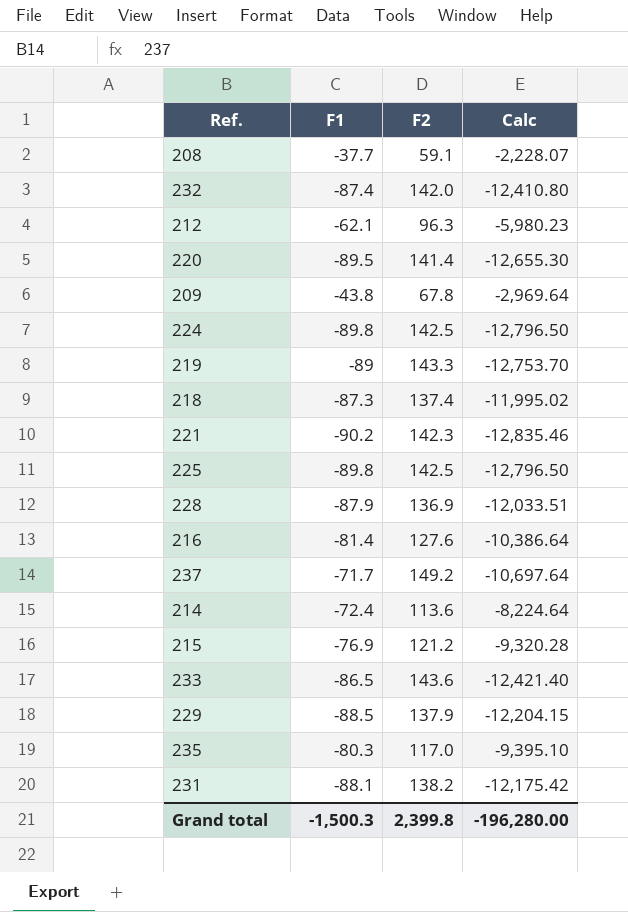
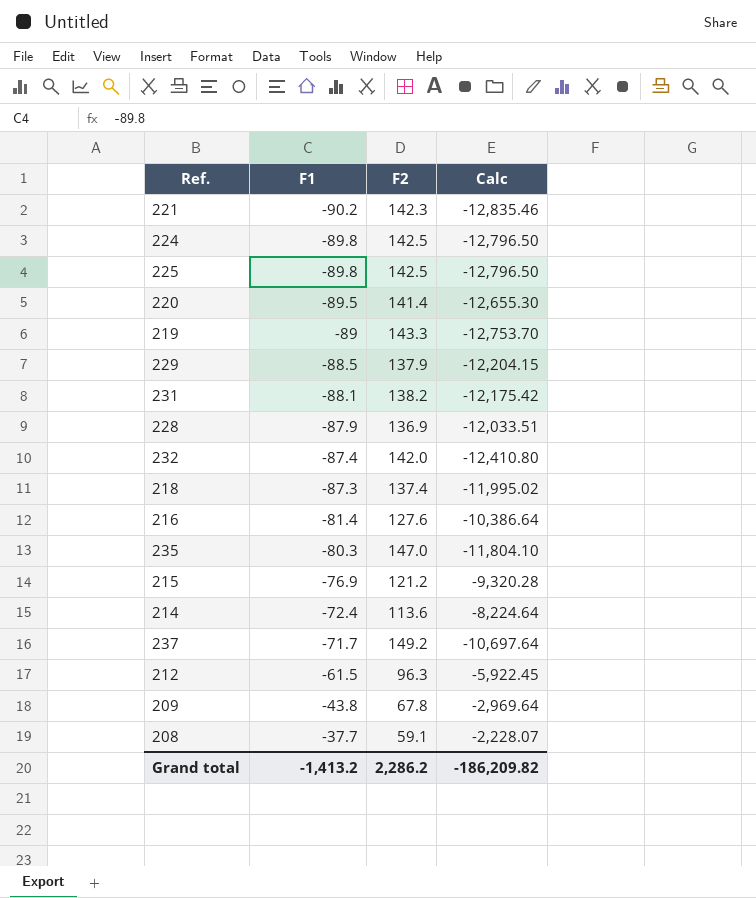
row order: none -> F1 ascending
row 233: -86.5 | 143.6 | -12,421.40 -> none
235 | F2: 117.0 -> 147.0
235 | Calc: -9,395.10 -> -11,804.10
212 | F1: -62.1 -> -61.5
212 | Calc: -5,980.23 -> -5,922.45
Grand total | F1: -1,500.3 -> -1,413.2
Grand total | F2: 2,399.8 -> 2,286.2
Grand total | Calc: -196,280.00 -> -186,209.82

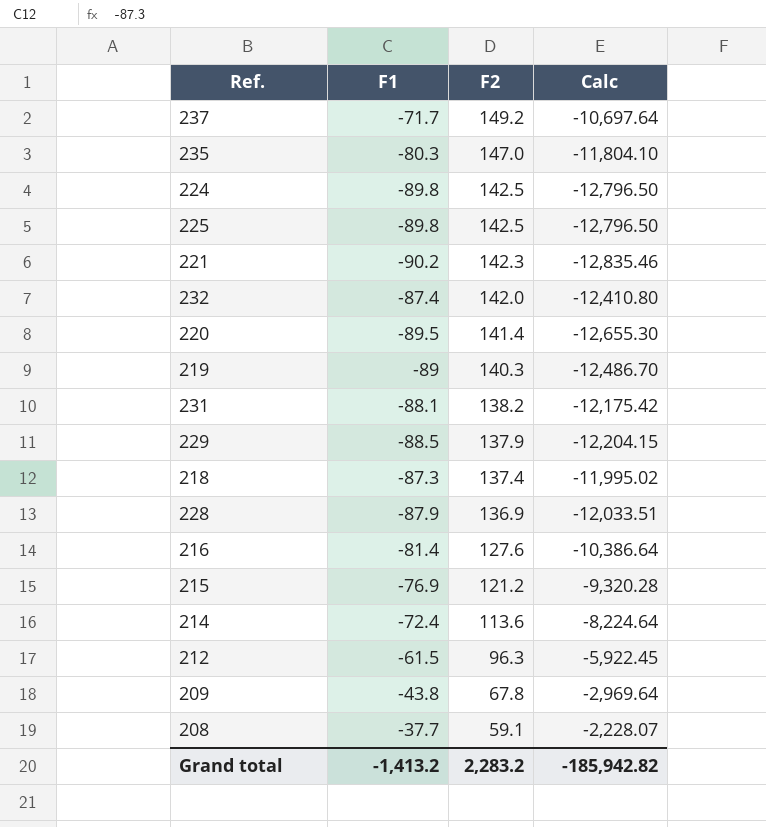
row order: F1 ascending -> F2 descending
219 | F2: 143.3 -> 140.3
219 | Calc: -12,753.70 -> -12,486.70
Grand total | F2: 2,286.2 -> 2,283.2
Grand total | Calc: -186,209.82 -> -185,942.82

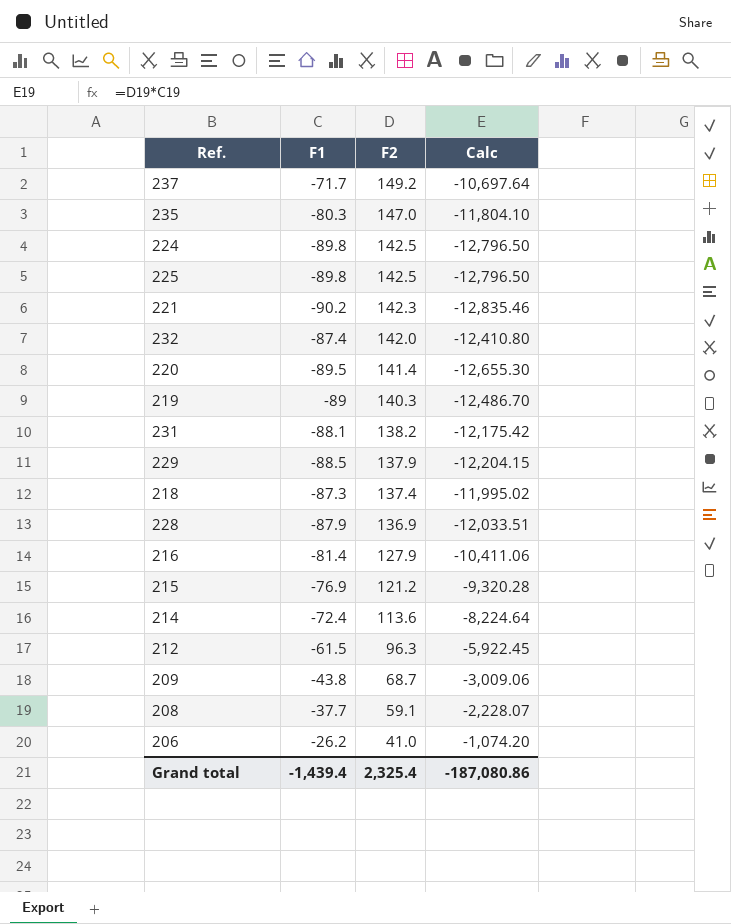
216 | F2: 127.6 -> 127.9
216 | Calc: -10,386.64 -> -10,411.06
209 | F2: 67.8 -> 68.7
209 | Calc: -2,969.64 -> -3,009.06
row 206: none -> -26.2 | 41.0 | -1,074.20
Grand total | F1: -1,413.2 -> -1,439.4
Grand total | F2: 2,283.2 -> 2,325.4
Grand total | Calc: -185,942.82 -> -187,080.86

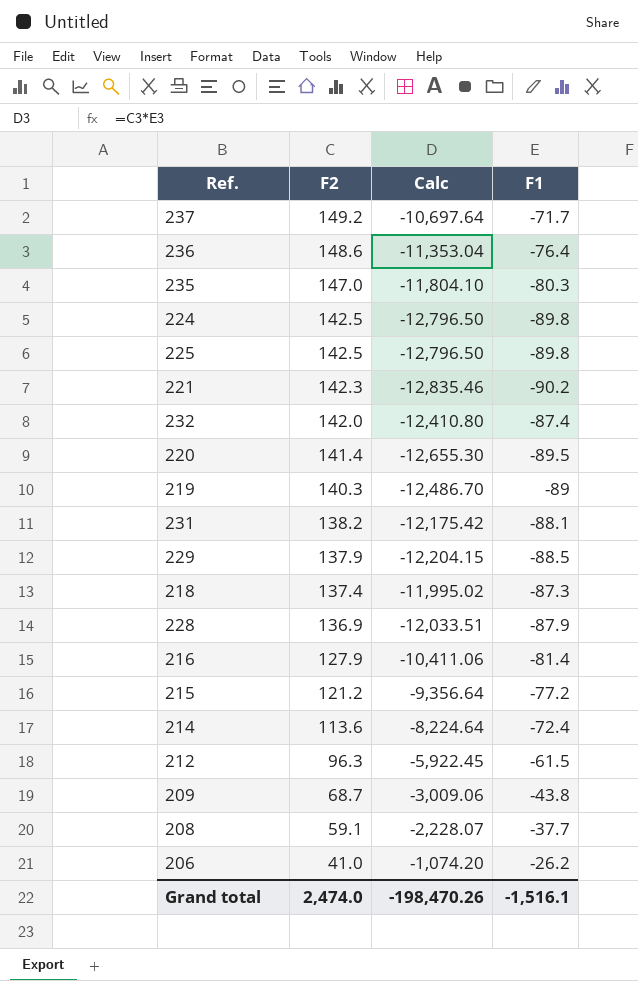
column F1 | position: 2 -> 4
row 236: none -> 148.6 | -11,353.04 | -76.4
215 | Calc: -9,320.28 -> -9,356.64
215 | F1: -76.9 -> -77.2
Grand total | F2: 2,325.4 -> 2,474.0
Grand total | Calc: -187,080.86 -> -198,470.26
Grand total | F1: -1,439.4 -> -1,516.1

